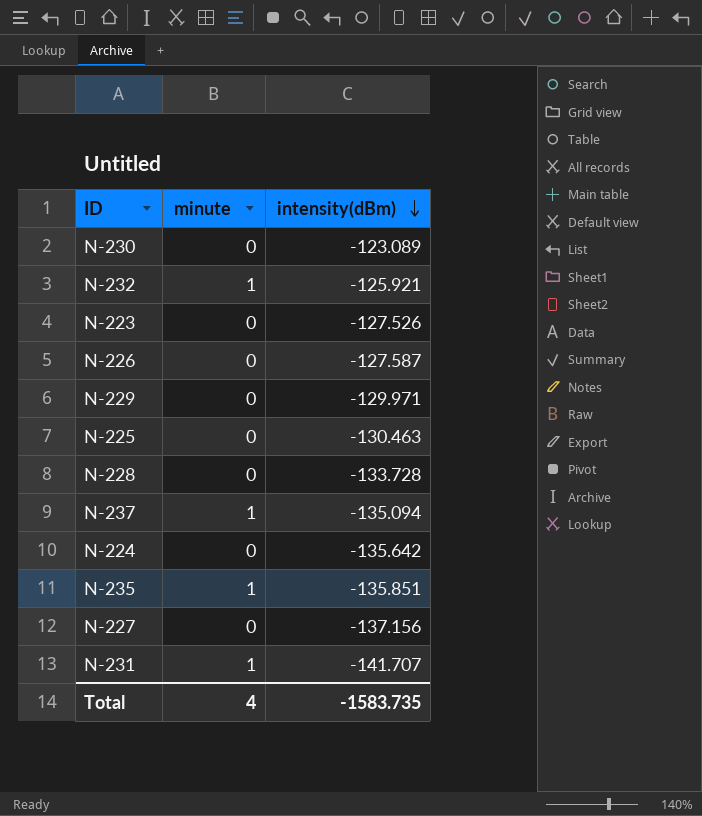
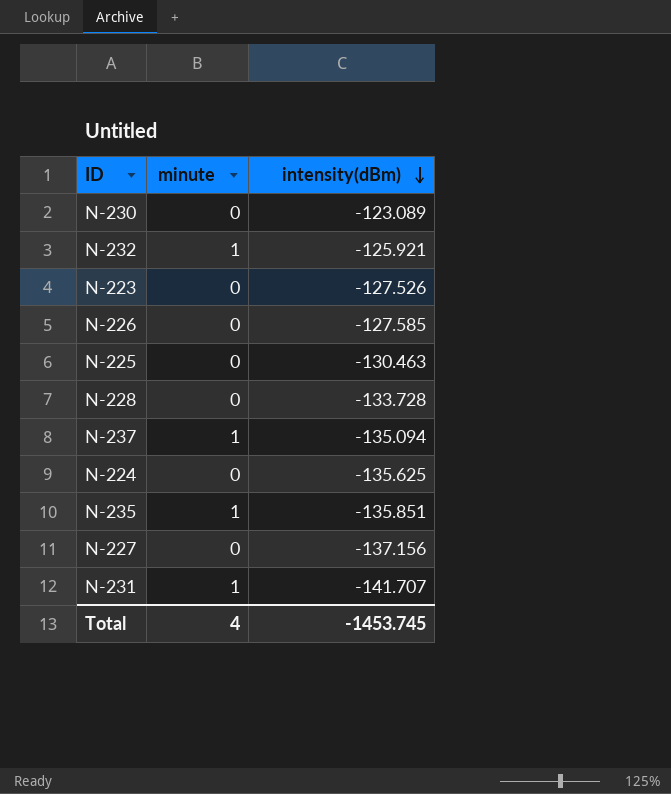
row N-229: 0 | -129.971 -> none
N-226 | intensity(dBm): -127.587 -> -127.585
N-224 | intensity(dBm): -135.642 -> -135.625
Total | intensity(dBm): -1583.735 -> -1453.745

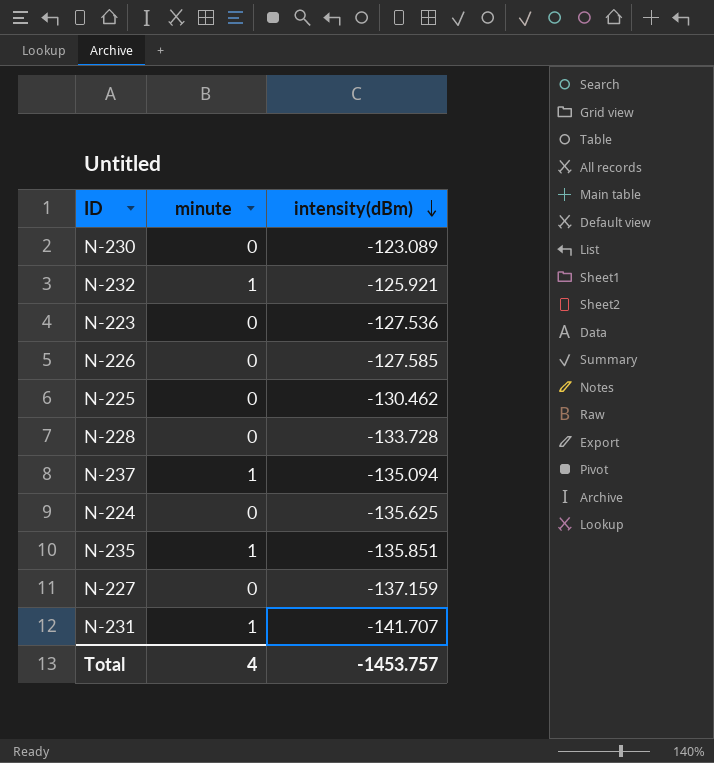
N-223 | intensity(dBm): -127.526 -> -127.536
N-225 | intensity(dBm): -130.463 -> -130.462
N-227 | intensity(dBm): -137.156 -> -137.159
Total | intensity(dBm): -1453.745 -> -1453.757

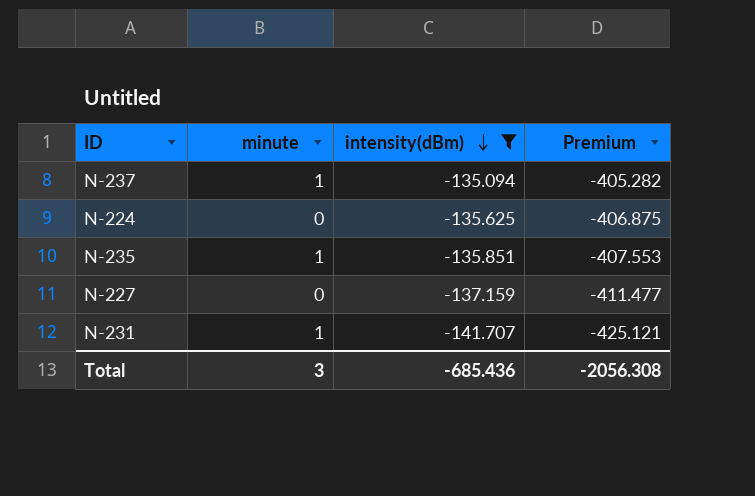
filter: none -> intensity(dBm) <= -135.094
column Premium | formula: none -> [intensity(dBm)] * 3
Total | minute: 4 -> 3
Total | intensity(dBm): -1453.757 -> -685.436

